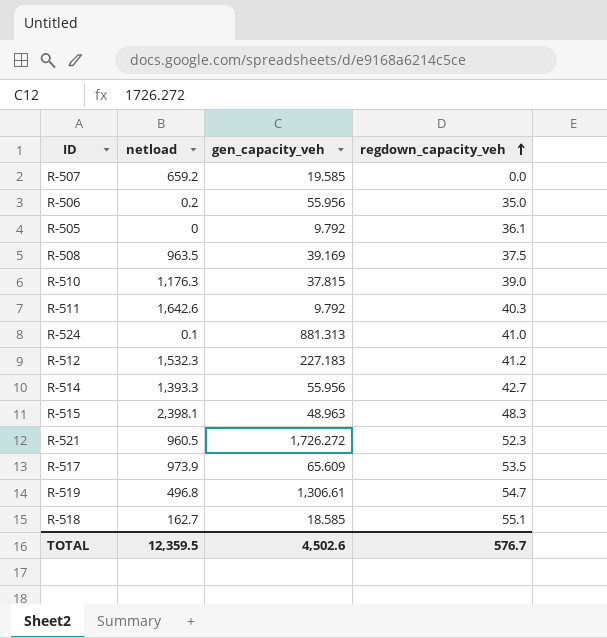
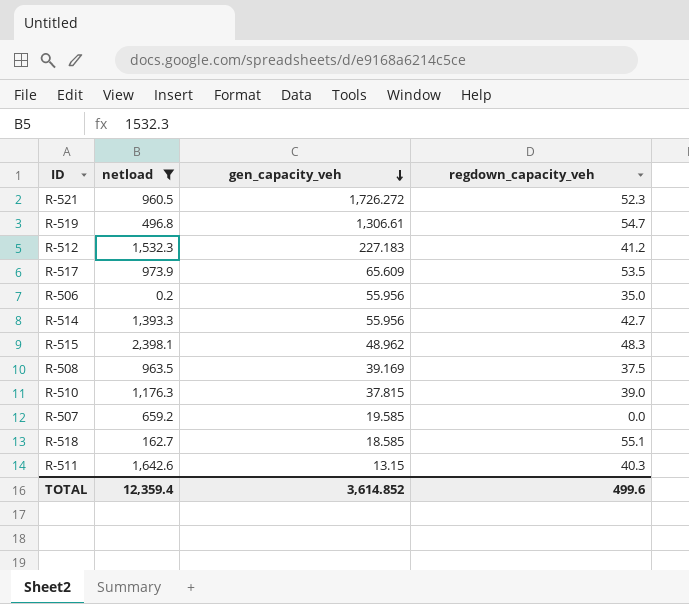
filter: none -> netload >= 0.2
row order: regdown_capacity_veh ascending -> gen_capacity_veh descending
R-515 | gen_capacity_veh: 48.963 -> 48.962
R-511 | gen_capacity_veh: 9.792 -> 13.15
TOTAL | netload: 12,359.5 -> 12,359.4
TOTAL | gen_capacity_veh: 4,502.6 -> 3,614.852
TOTAL | regdown_capacity_veh: 576.7 -> 499.6

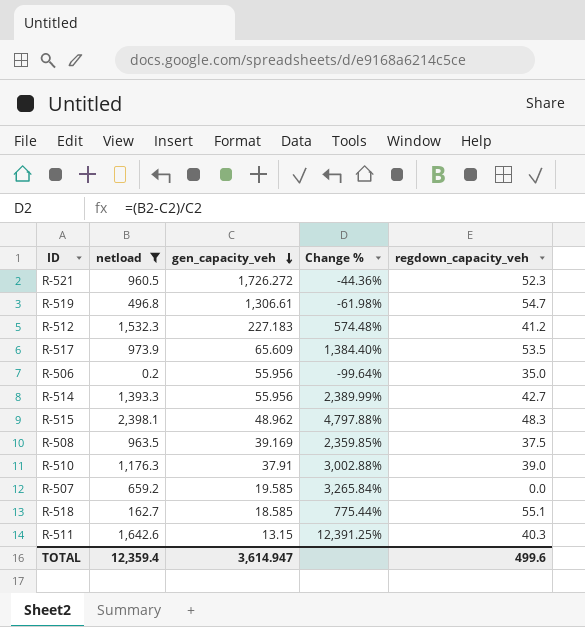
column Change % | formula: none -> ([netload] - [gen_capacity_veh]) / [gen_capacity_veh]
R-510 | gen_capacity_veh: 37.815 -> 37.91
TOTAL | gen_capacity_veh: 3,614.852 -> 3,614.947

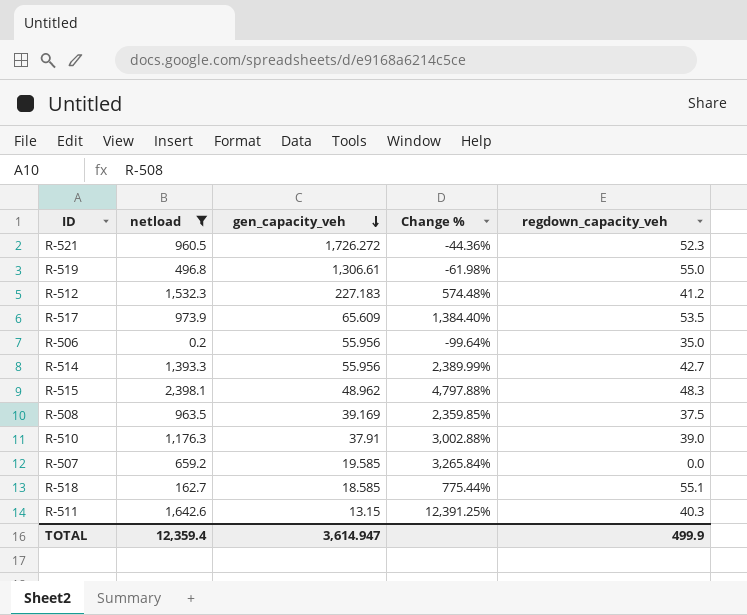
R-519 | regdown_capacity_veh: 54.7 -> 55.0
TOTAL | regdown_capacity_veh: 499.6 -> 499.9

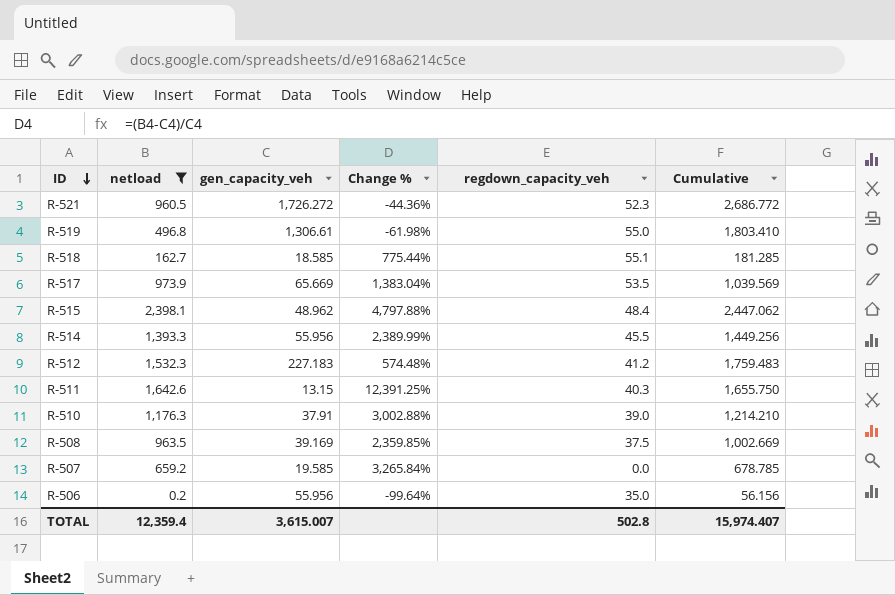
row order: gen_capacity_veh descending -> ID descending
column Cumulative | formula: none -> [netload] + [gen_capacity_veh]
R-517 | gen_capacity_veh: 65.609 -> 65.669
R-517 | Change %: 1,384.40% -> 1,383.04%
R-515 | regdown_capacity_veh: 48.3 -> 48.4
R-514 | regdown_capacity_veh: 42.7 -> 45.5
TOTAL | gen_capacity_veh: 3,614.947 -> 3,615.007
TOTAL | regdown_capacity_veh: 499.9 -> 502.8

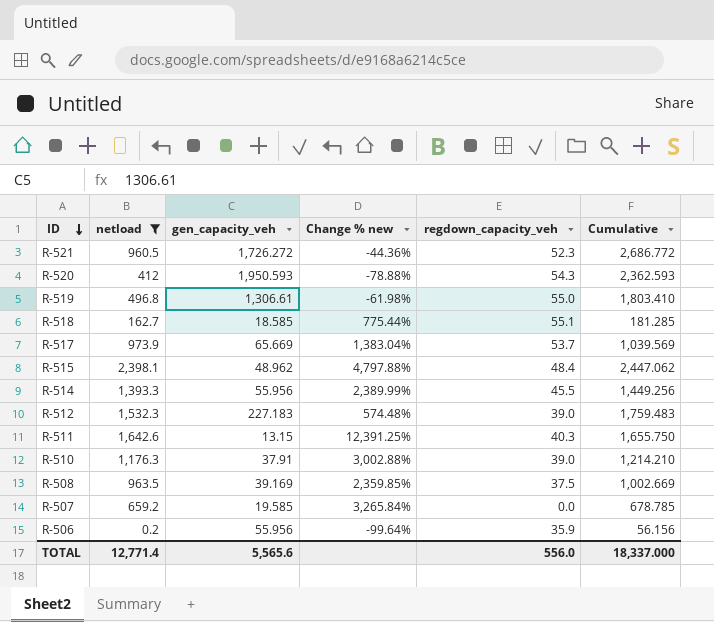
column name: Change % -> Change % new
row R-520: none -> 412 | 1,950.593 | -78.88% | 54.3 | 2,362.593
R-517 | regdown_capacity_veh: 53.5 -> 53.7
R-512 | regdown_capacity_veh: 41.2 -> 39.0
R-506 | regdown_capacity_veh: 35.0 -> 35.9
TOTAL | netload: 12,359.4 -> 12,771.4
TOTAL | gen_capacity_veh: 3,615.007 -> 5,565.6
TOTAL | regdown_capacity_veh: 502.8 -> 556.0
TOTAL | Cumulative: 15,974.407 -> 18,337.000

